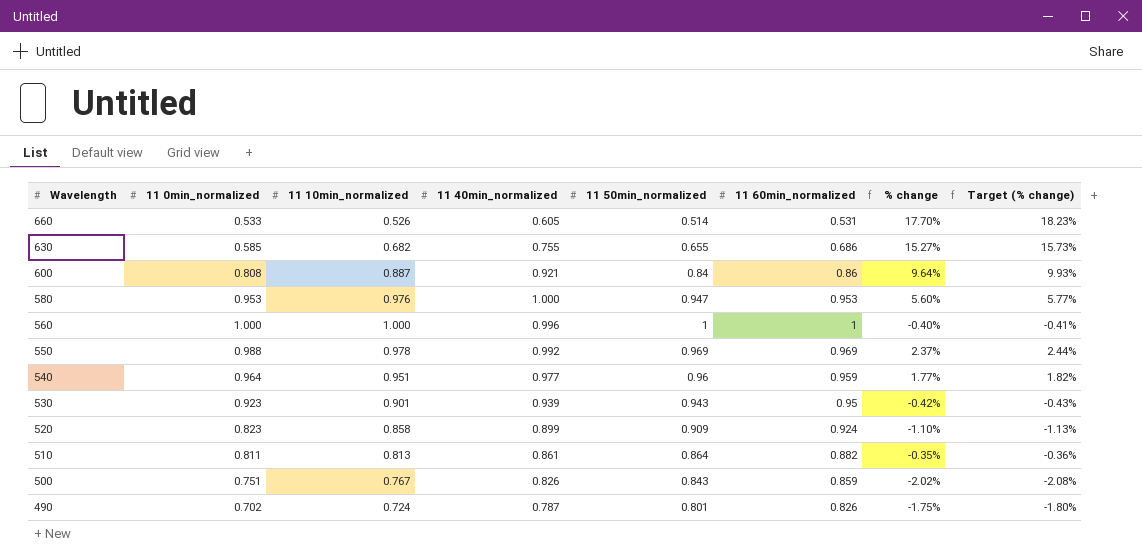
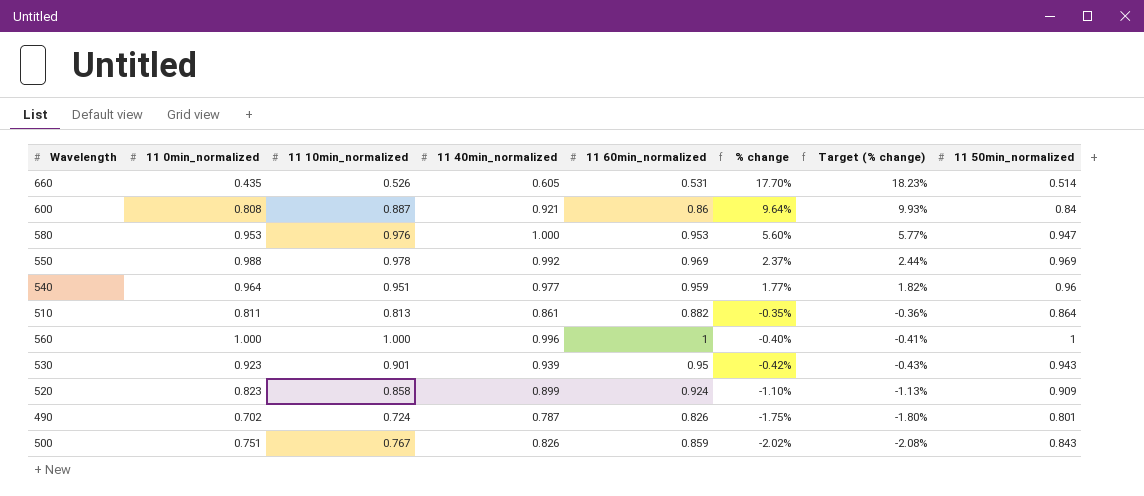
row order: Wavelength descending -> % change descending
column 11 50min_normalized | position: 5 -> 8
row 630: 0.585 | 0.682 | 0.755 | 0.655 | 0.686 | 15.27% | 15.73% -> none
660 | 11 0min_normalized: 0.533 -> 0.435

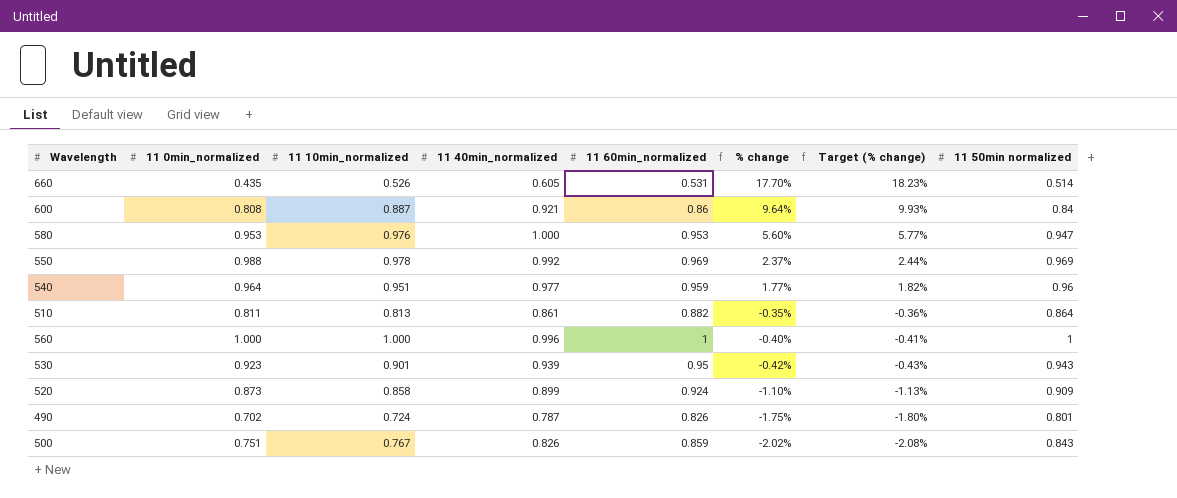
column name: 11 50min_normalized -> 11 50min normalized
520 | 11 0min_normalized: 0.823 -> 0.873

